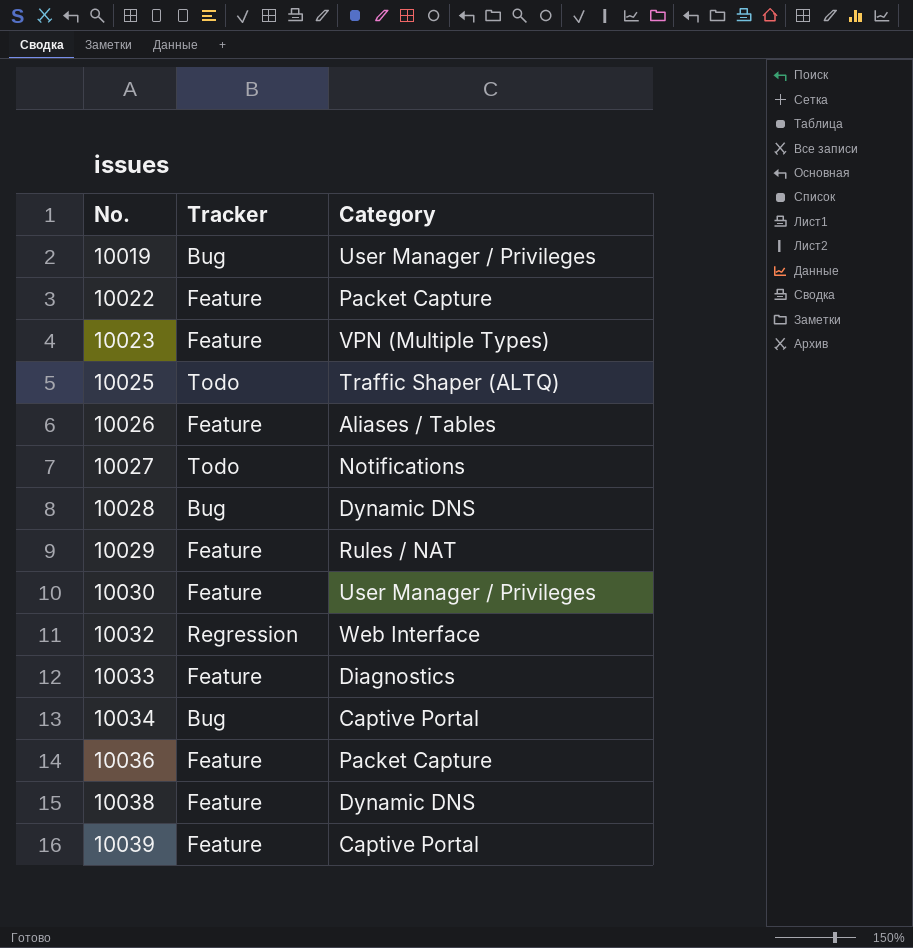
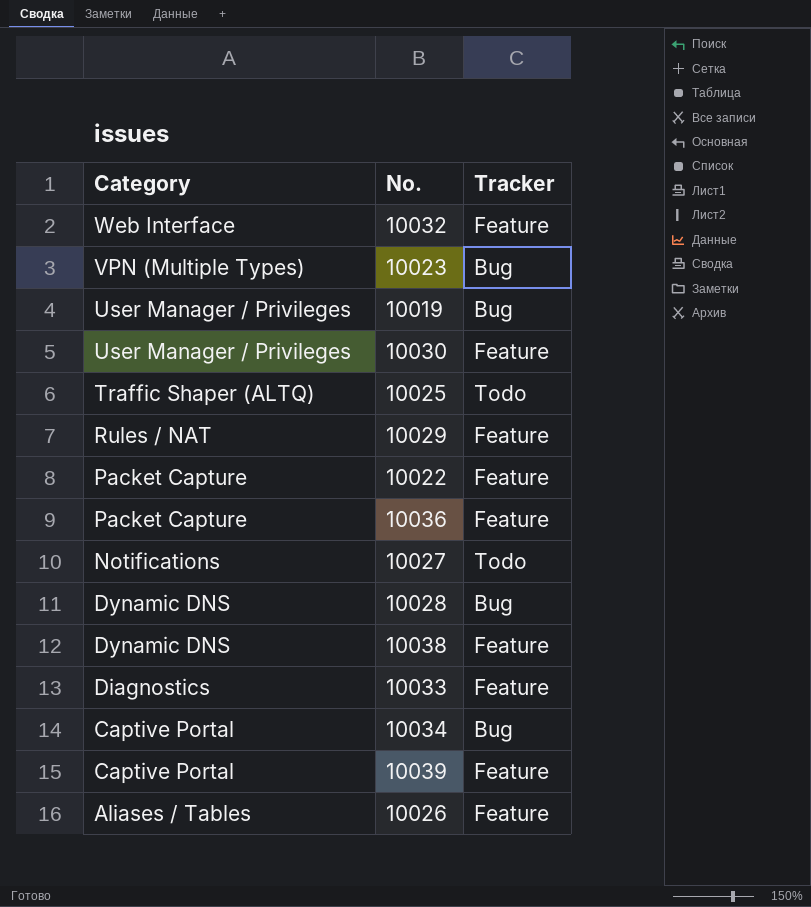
row order: No. ascending -> Category descending
column Category | position: 3 -> 1
10032 | Tracker: Regression -> Feature
10023 | Tracker: Feature -> Bug

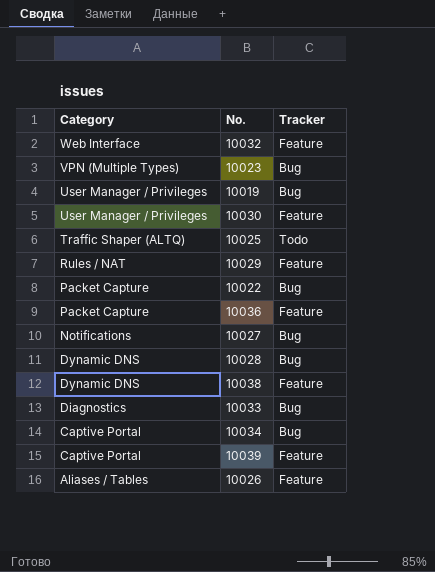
10022 | Tracker: Feature -> Bug
10027 | Tracker: Todo -> Bug
10033 | Tracker: Feature -> Bug

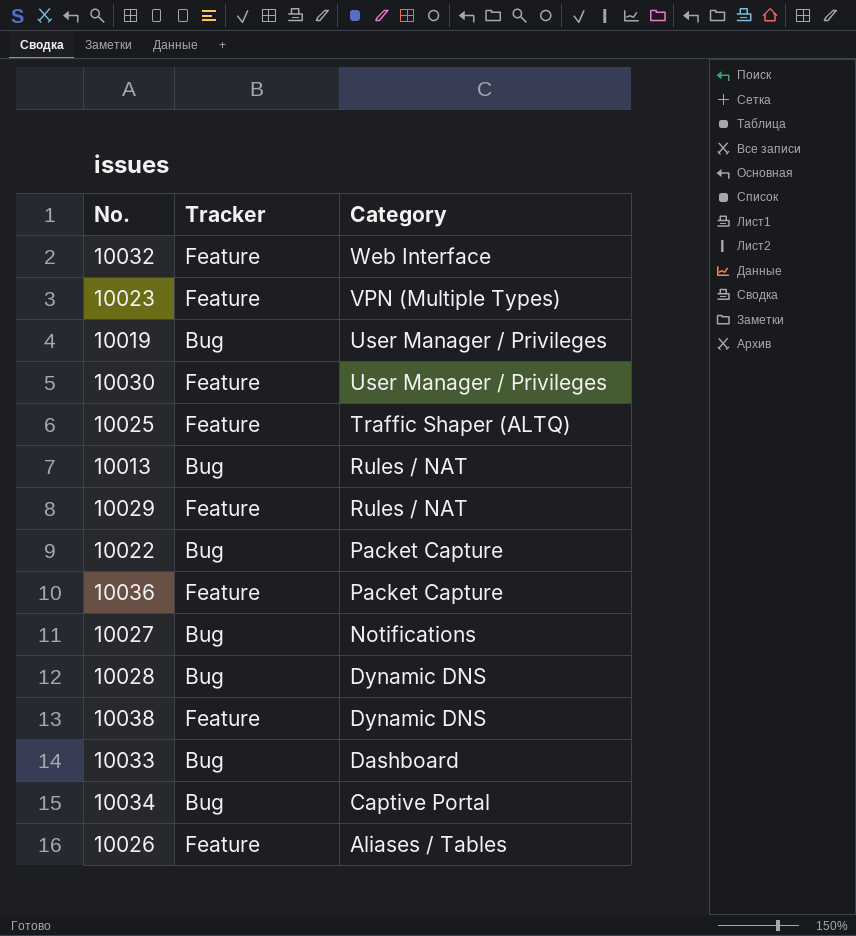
column Category | position: 1 -> 3
row 10039: Captive Portal | Feature -> none
10023 | Tracker: Bug -> Feature
10025 | Tracker: Todo -> Feature
row 10013: none -> Bug | Rules / NAT
10033 | Category: Diagnostics -> Dashboard

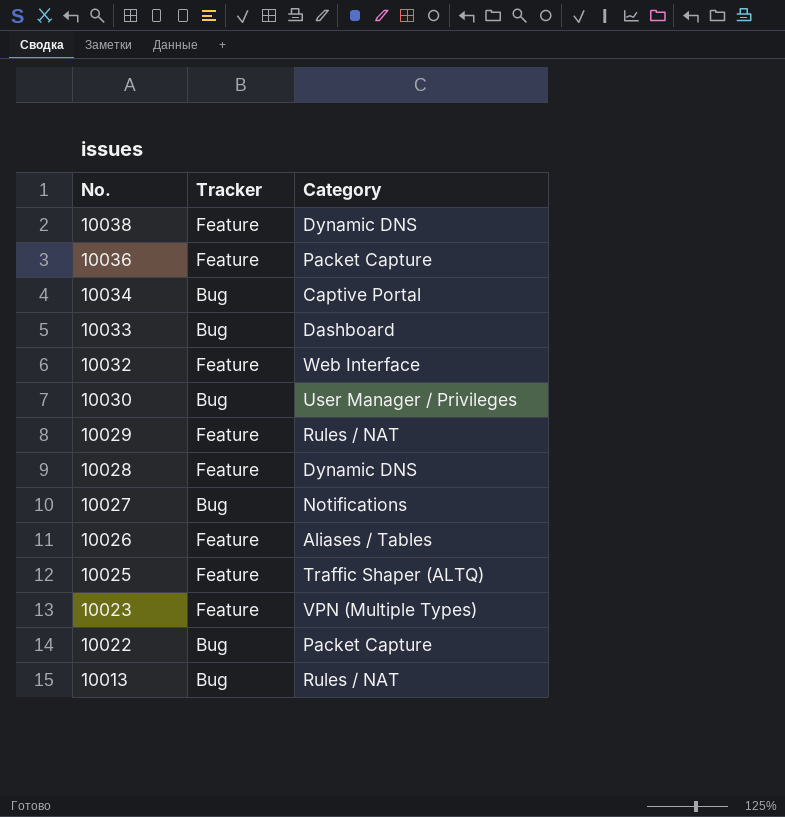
row order: Category descending -> No. descending
row 10019: Bug | User Manager / Privileges -> none
10030 | Tracker: Feature -> Bug
10028 | Tracker: Bug -> Feature

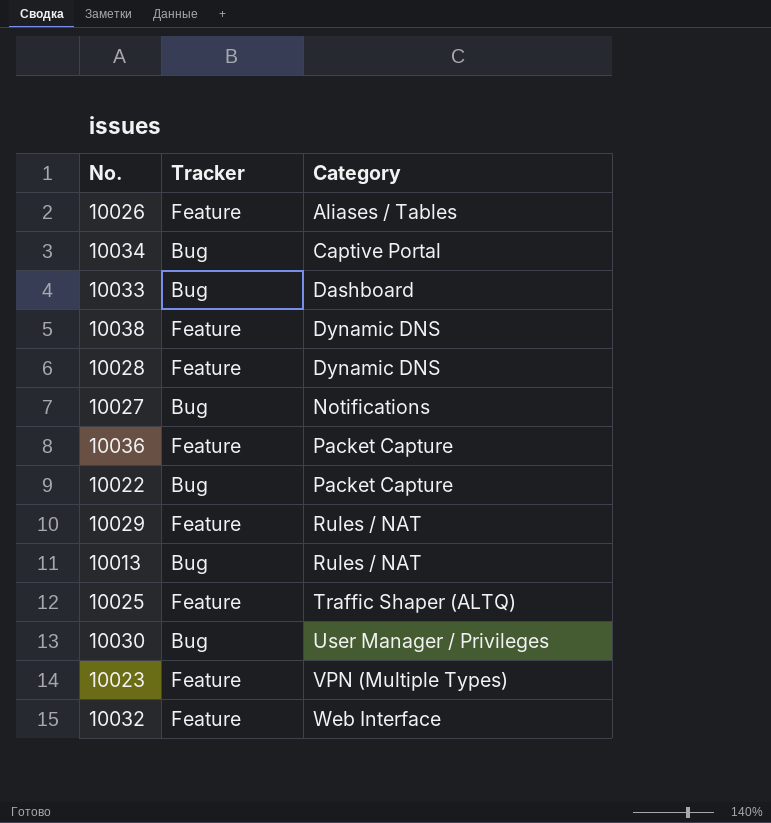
row order: No. descending -> Category ascending

